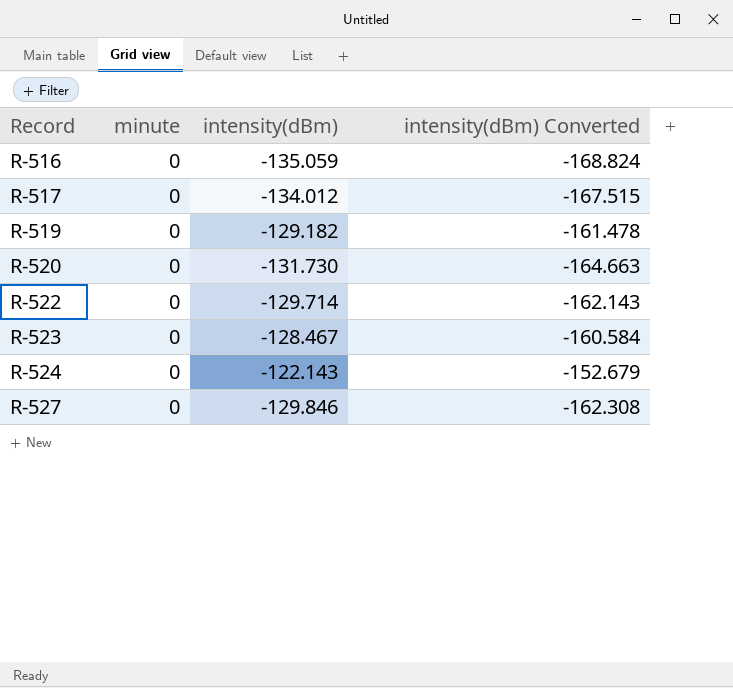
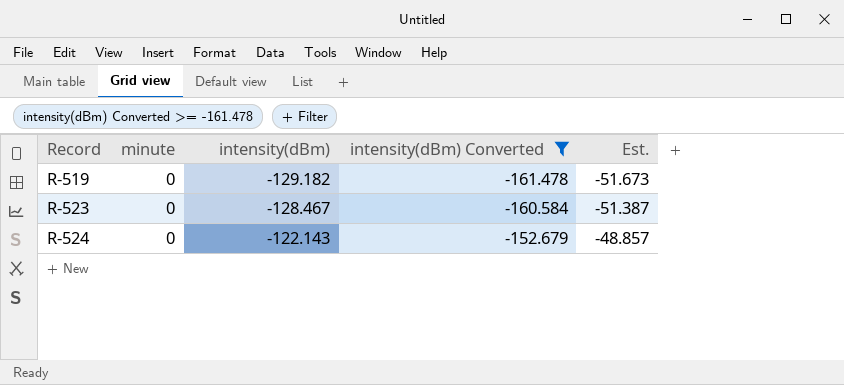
filter: none -> intensity(dBm) Converted >= -161.478
column Est. | formula: none -> [intensity(dBm)] * 0.4

